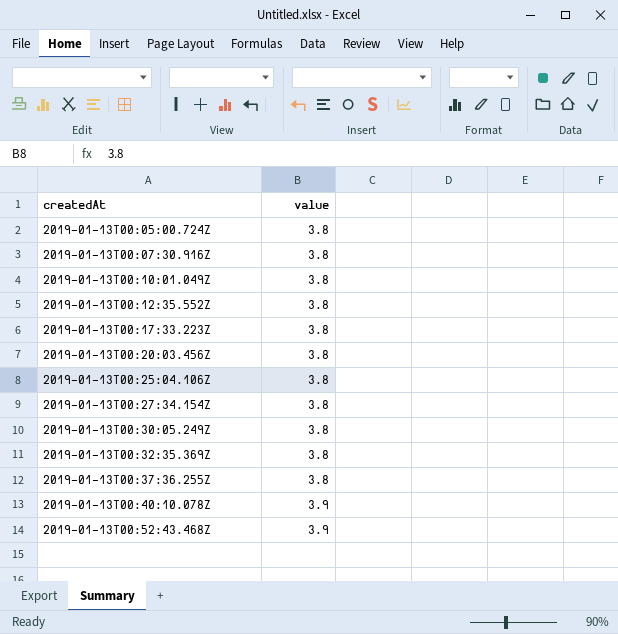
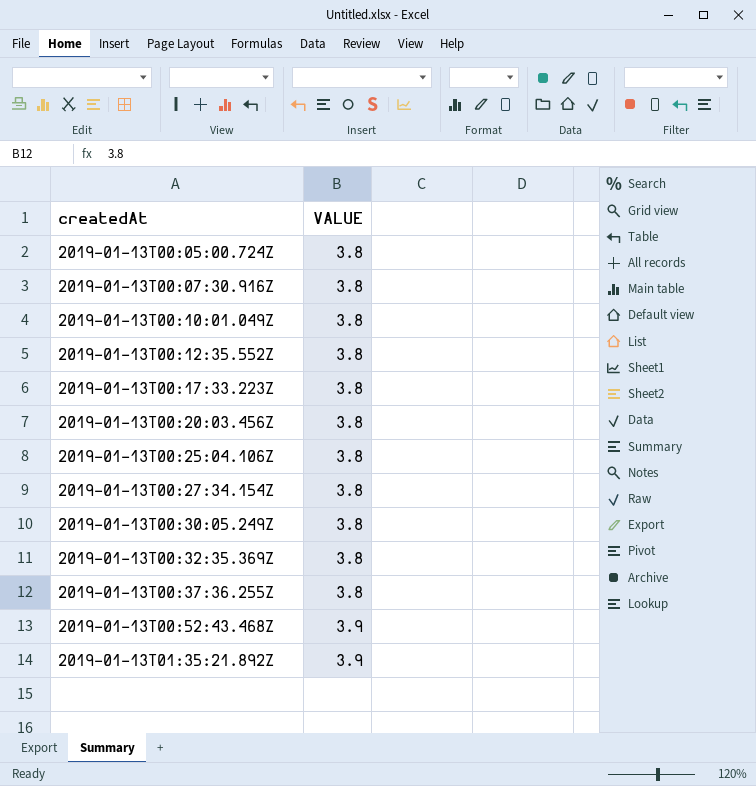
column name: value -> VALUE
row 2019-01-13T00:40:10.078Z: 3.9 -> none
row 2019-01-13T01:35:21.892Z: none -> 3.9

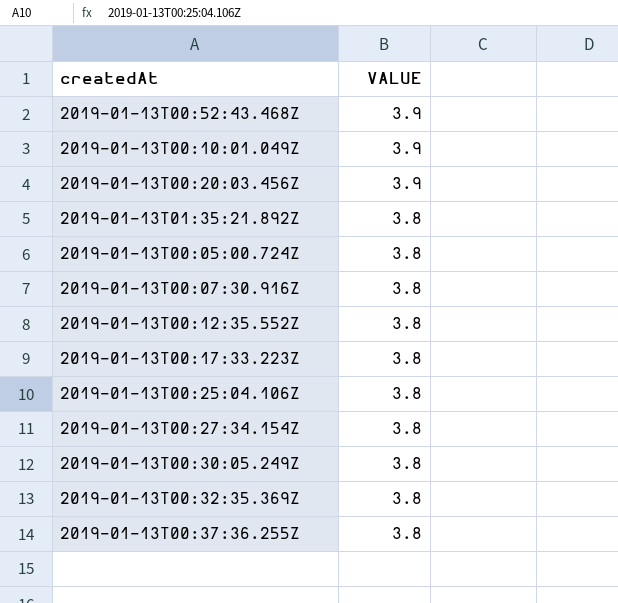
row order: createdAt ascending -> VALUE descending
2019-01-13T00:10:01.049Z | VALUE: 3.8 -> 3.9
2019-01-13T00:20:03.456Z | VALUE: 3.8 -> 3.9
2019-01-13T01:35:21.892Z | VALUE: 3.9 -> 3.8

